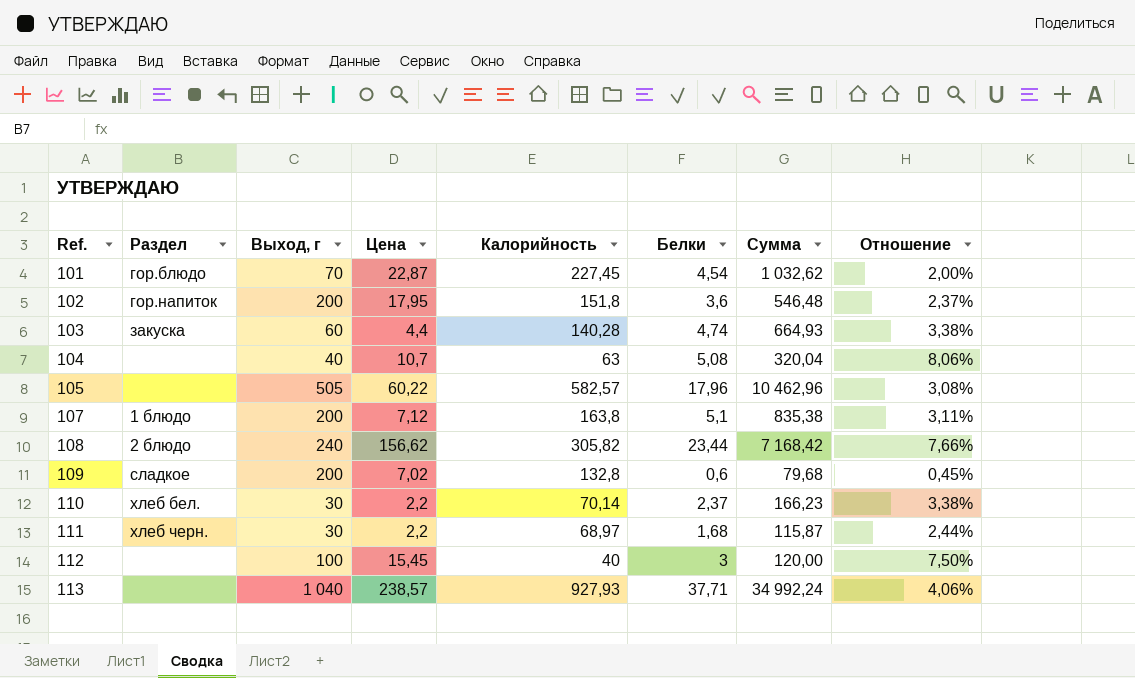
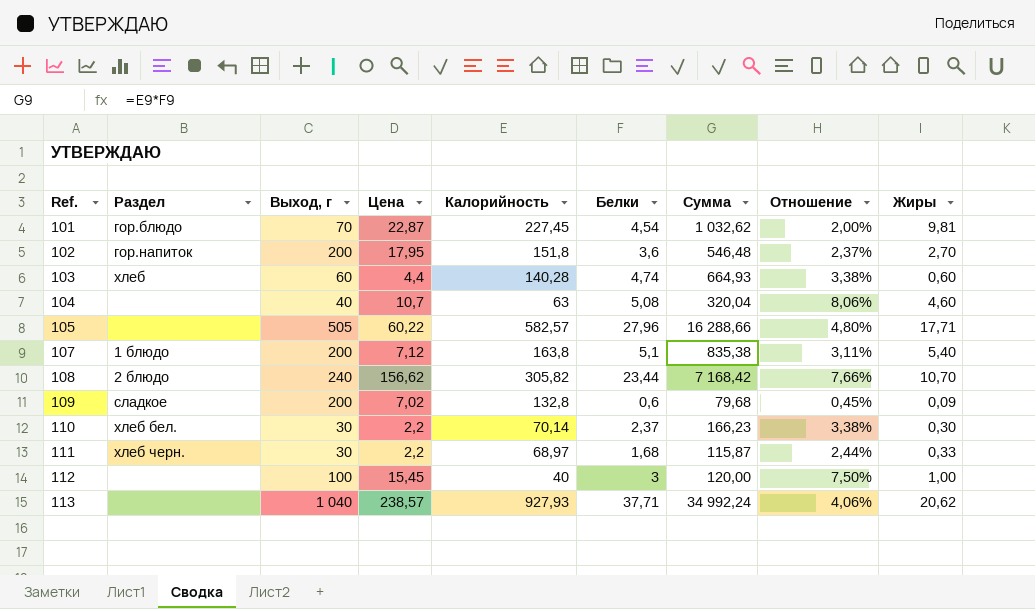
column Жиры | position: none -> 9
103 | Раздел: закуска -> хлеб
105 | Белки: 17,96 -> 27,96
105 | Сумма: 10 462,96 -> 16 288,66
105 | Отношение: 3,08% -> 4,80%

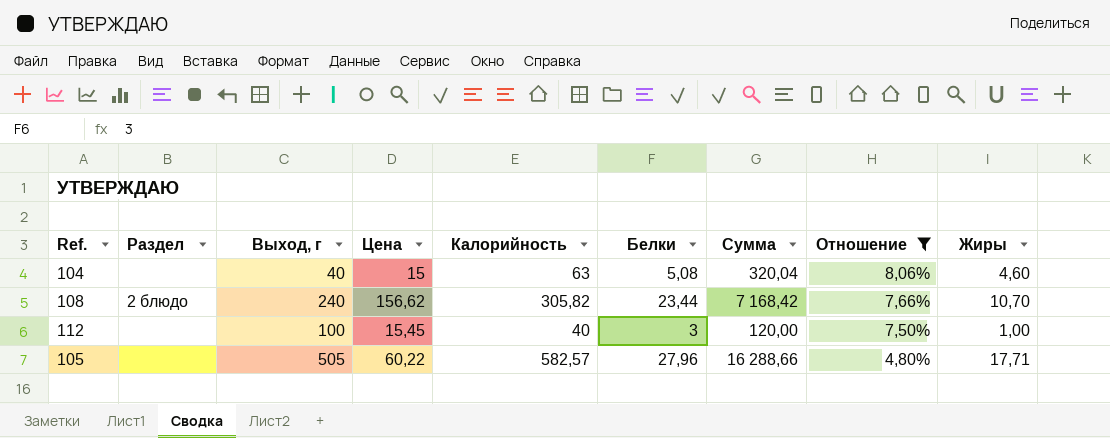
filter: none -> Отношение >= 4,80%
row order: Ref. ascending -> Отношение descending
104 | Цена: 10,7 -> 15

